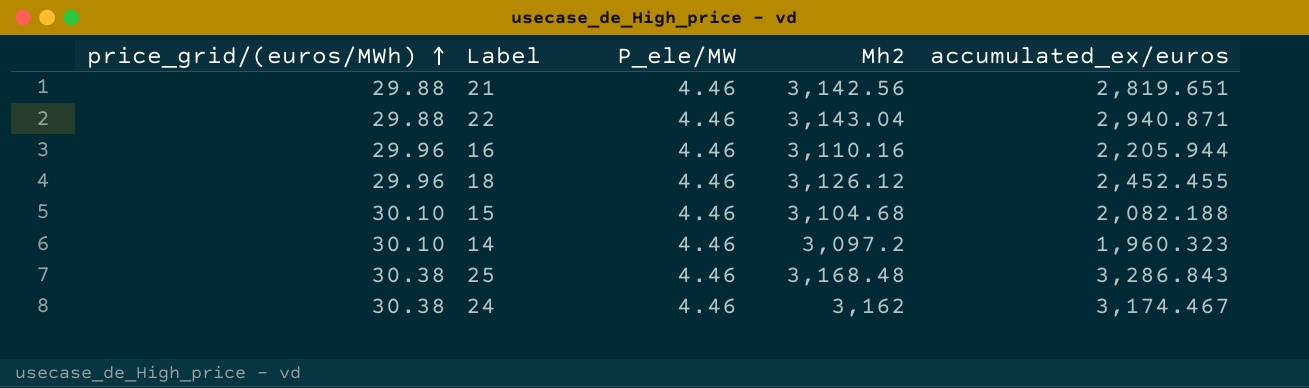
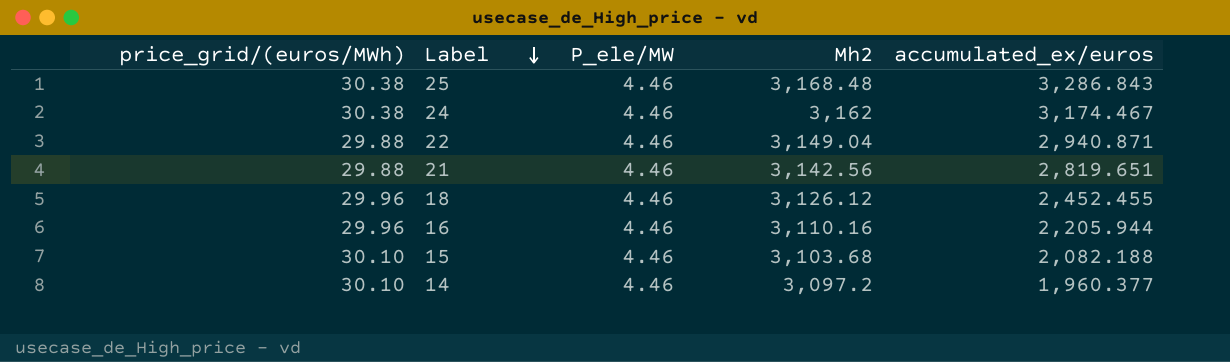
row order: price_grid/(euros/MWh) ascending -> Label descending
22 | Mh2: 3,143.04 -> 3,149.04
15 | Mh2: 3,104.68 -> 3,103.68
14 | accumulated_ex/euros: 1,960.323 -> 1,960.377

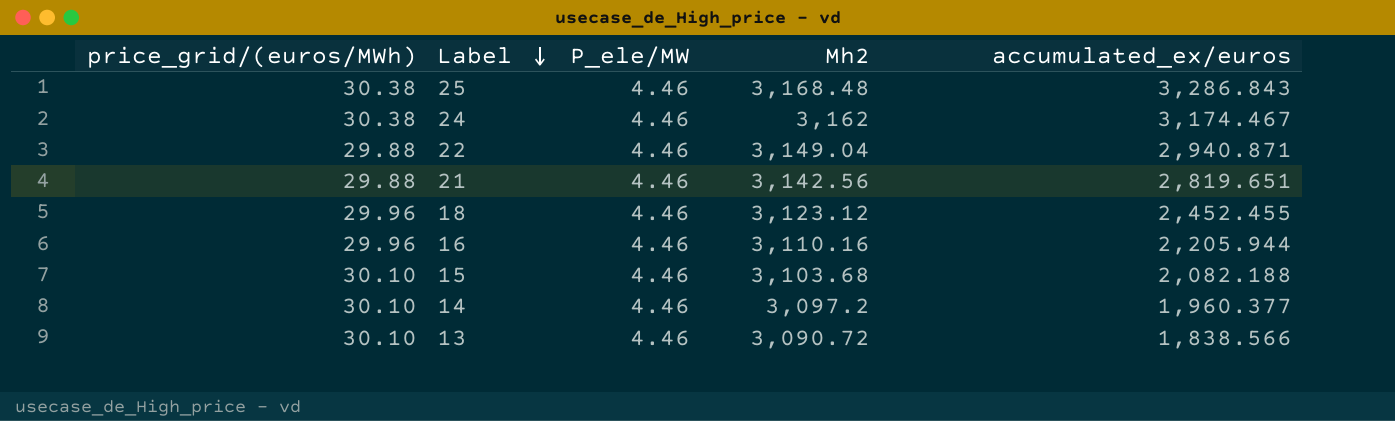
18 | Mh2: 3,126.12 -> 3,123.12
row 13: none -> 30.10 | 4.46 | 3,090.72 | 1,838.566

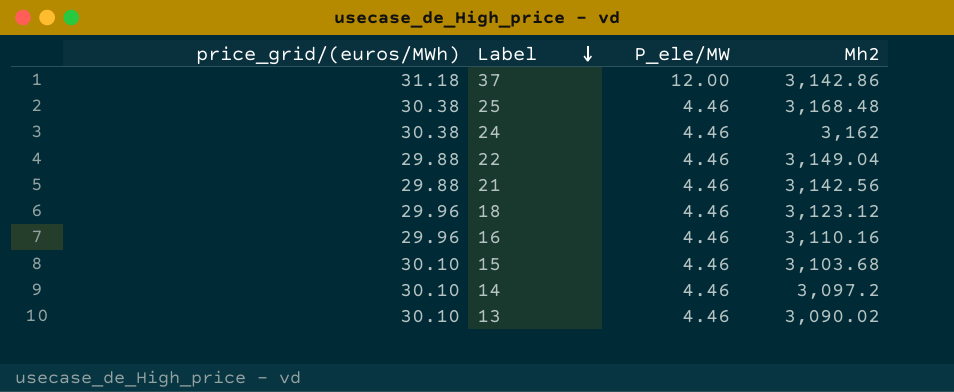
column accumulated_ex/euros | position: 5 -> none
row 37: none -> 31.18 | 12.00 | 3,142.86
13 | Mh2: 3,090.72 -> 3,090.02

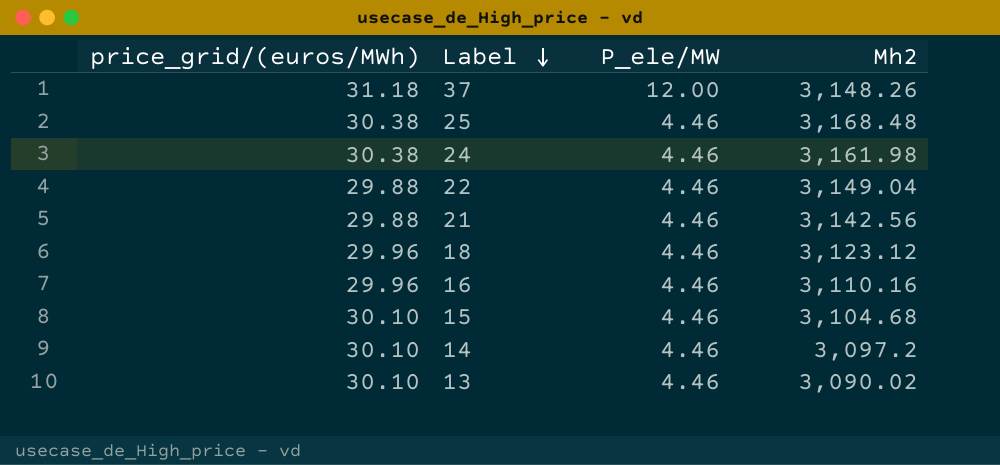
37 | Mh2: 3,142.86 -> 3,148.26
24 | Mh2: 3,162 -> 3,161.98
15 | Mh2: 3,103.68 -> 3,104.68

